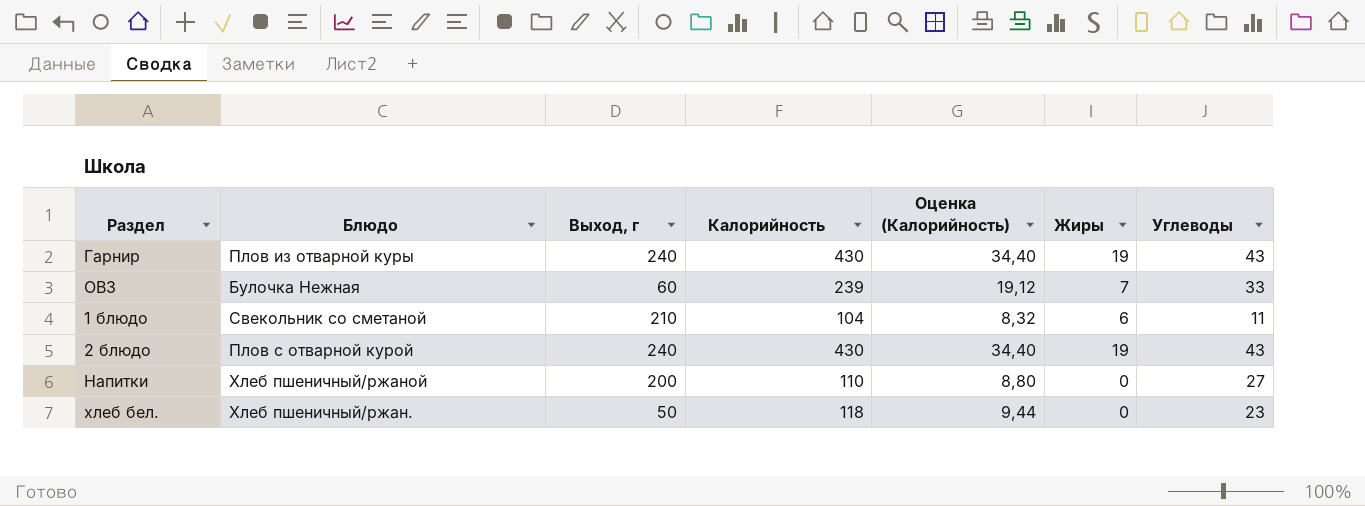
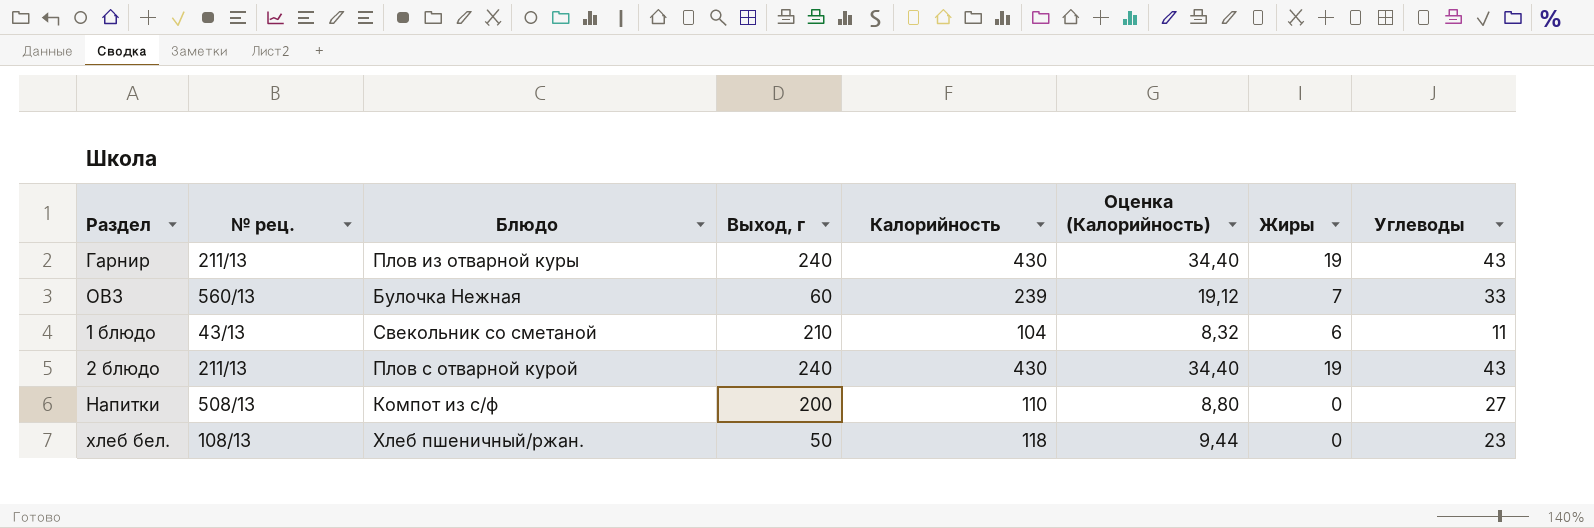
column № рец. | position: none -> 2
Напитки | Блюдо: Хлеб пшеничный/ржаной -> Компот из с/ф

